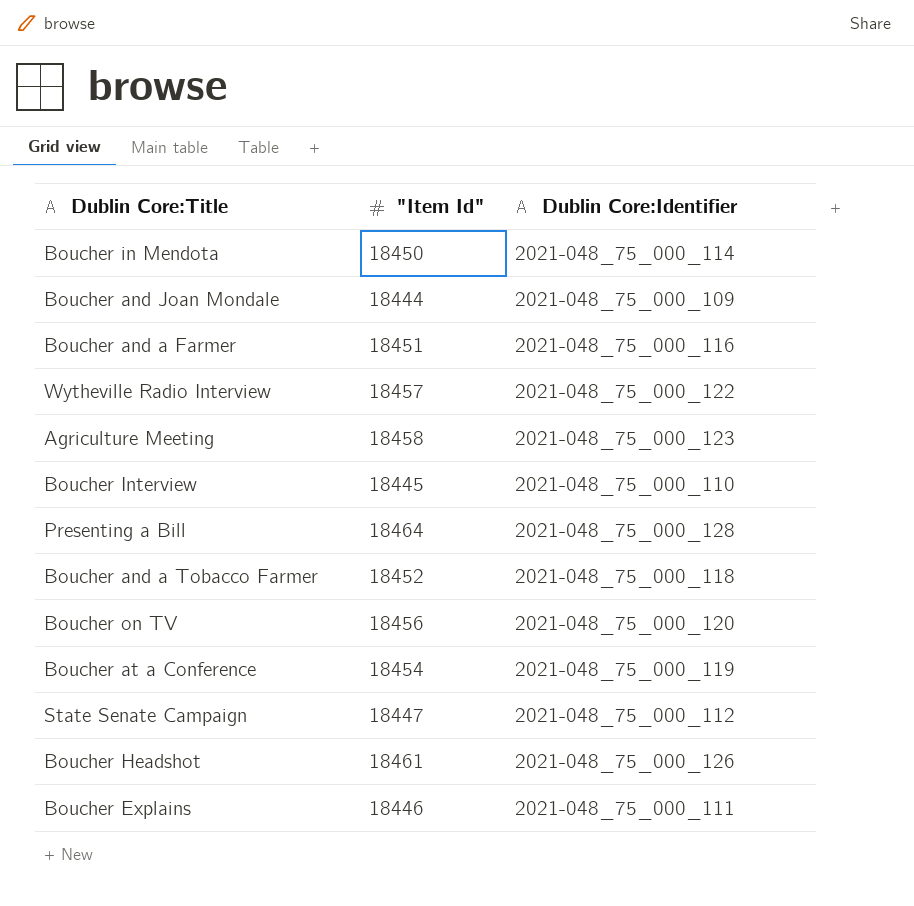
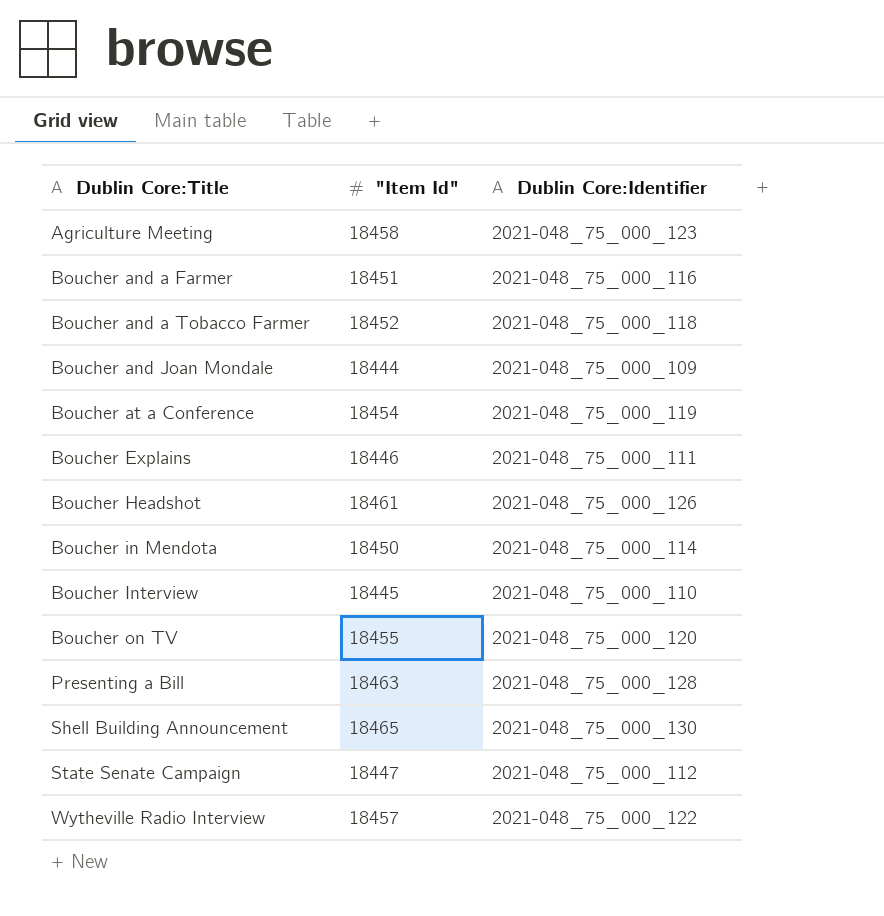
row order: none -> Dublin Core:Title ascending
Boucher on TV | "Item Id": 18456 -> 18455
Presenting a Bill | "Item Id": 18464 -> 18463
row Shell Building Announcement: none -> 18465 | 2021-048_75_000_130

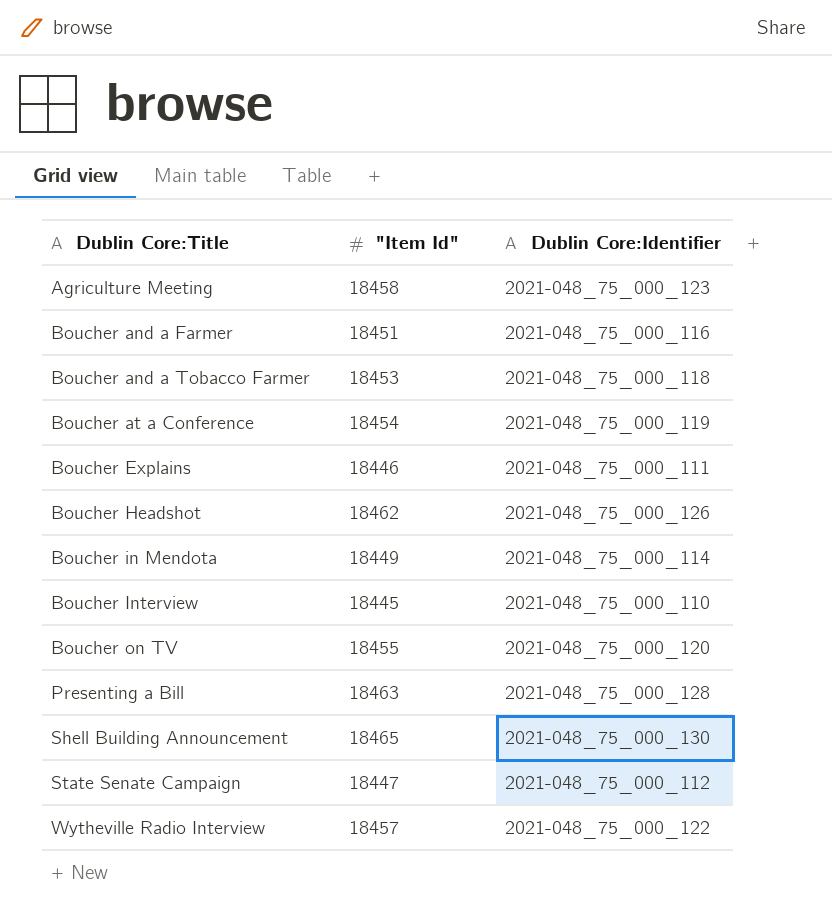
row Boucher and Joan Mondale: 18444 | 2021-048_75_000_109 -> none
Boucher and a Tobacco Farmer | "Item Id": 18452 -> 18453
Boucher Headshot | "Item Id": 18461 -> 18462
Boucher in Mendota | "Item Id": 18450 -> 18449

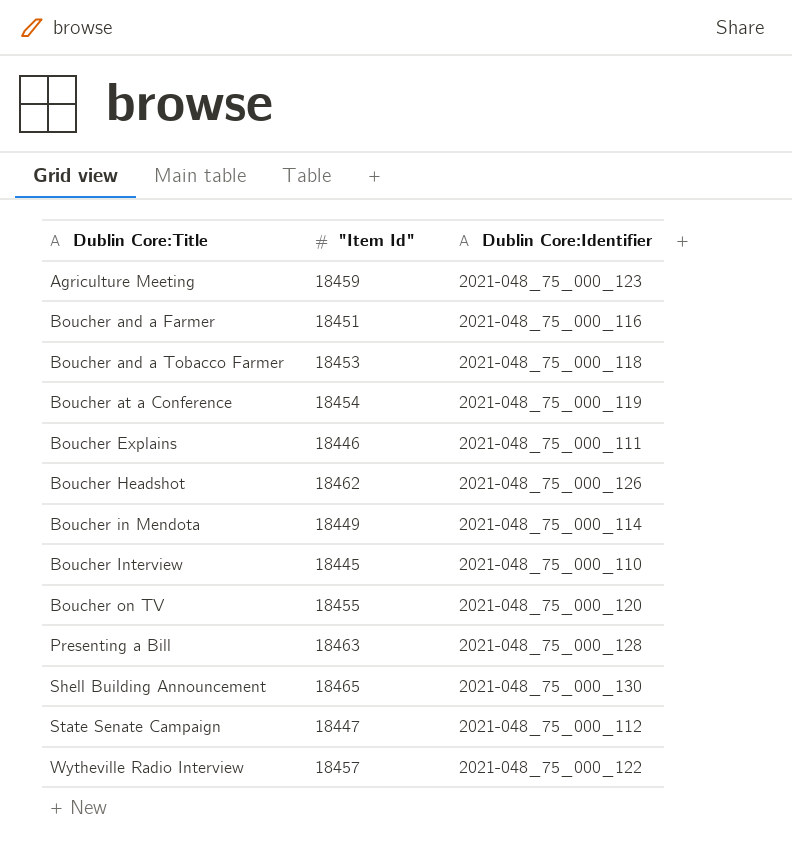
Agriculture Meeting | "Item Id": 18458 -> 18459

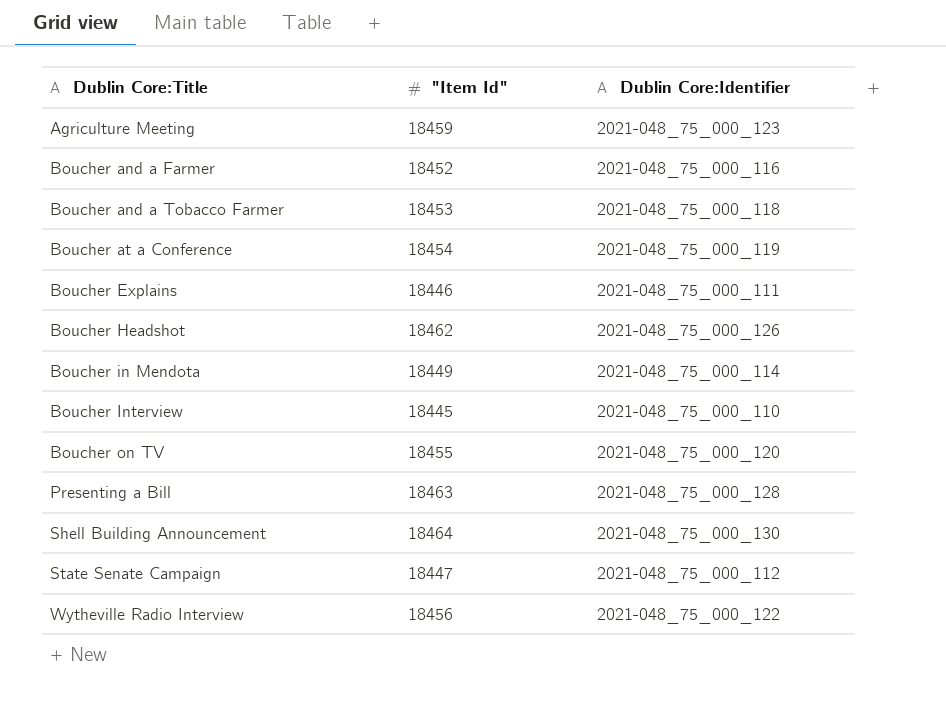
Boucher and a Farmer | "Item Id": 18451 -> 18452
Shell Building Announcement | "Item Id": 18465 -> 18464
Wytheville Radio Interview | "Item Id": 18457 -> 18456

